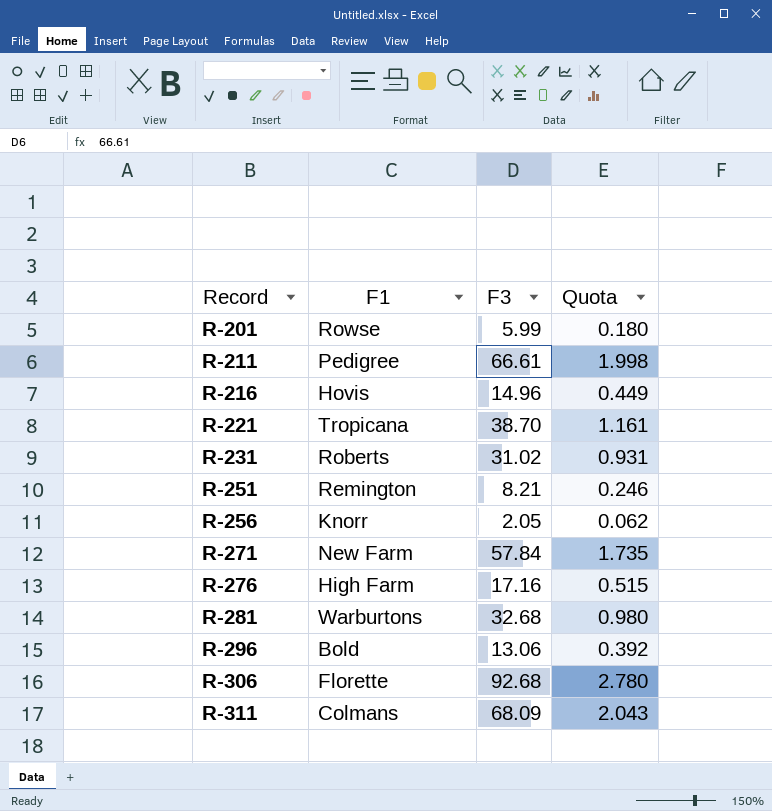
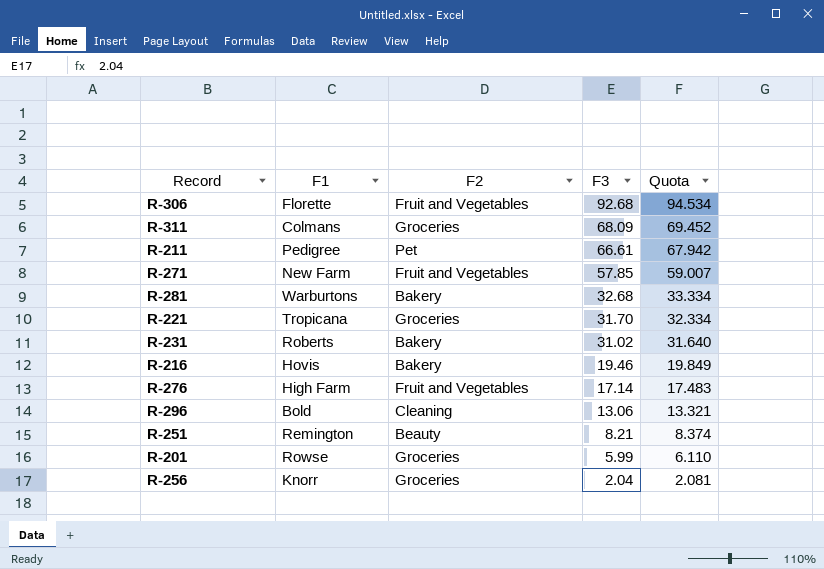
row order: Record ascending -> F3 descending
column F2 | position: none -> 3
column Quota | formula: [F3] * 0.03 -> [F3] * 1.02
R-271 | F3: 57.84 -> 57.85
R-221 | F3: 38.70 -> 31.70
R-216 | F3: 14.96 -> 19.46
R-276 | F3: 17.16 -> 17.14
R-256 | F3: 2.05 -> 2.04

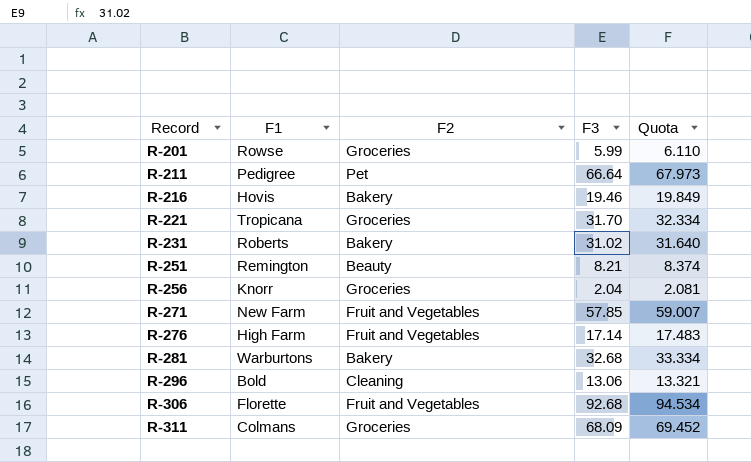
row order: F3 descending -> Record ascending
R-211 | F3: 66.61 -> 66.64
R-211 | Quota: 67.942 -> 67.973

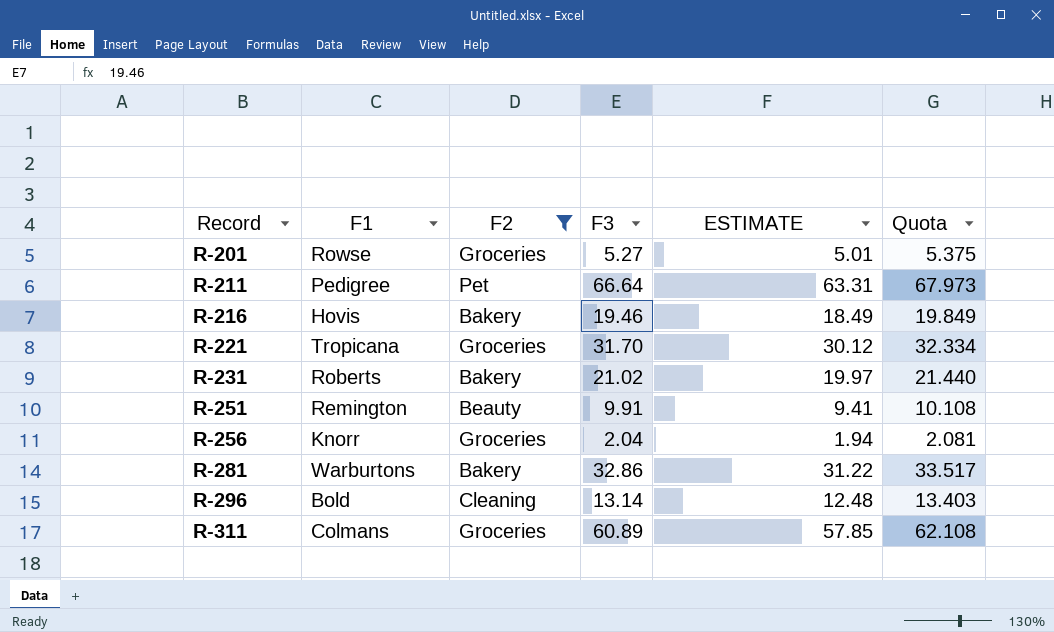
filter: none -> F2 != Fruit and Vegetables
column ESTIMATE | formula: none -> [F3] * 0.95
R-201 | F3: 5.99 -> 5.27
R-201 | Quota: 6.110 -> 5.375
R-231 | F3: 31.02 -> 21.02
R-231 | Quota: 31.640 -> 21.440
R-251 | F3: 8.21 -> 9.91
R-251 | Quota: 8.374 -> 10.108
R-281 | F3: 32.68 -> 32.86
R-281 | Quota: 33.334 -> 33.517
R-296 | F3: 13.06 -> 13.14
R-296 | Quota: 13.321 -> 13.403
R-311 | F3: 68.09 -> 60.89
R-311 | Quota: 69.452 -> 62.108

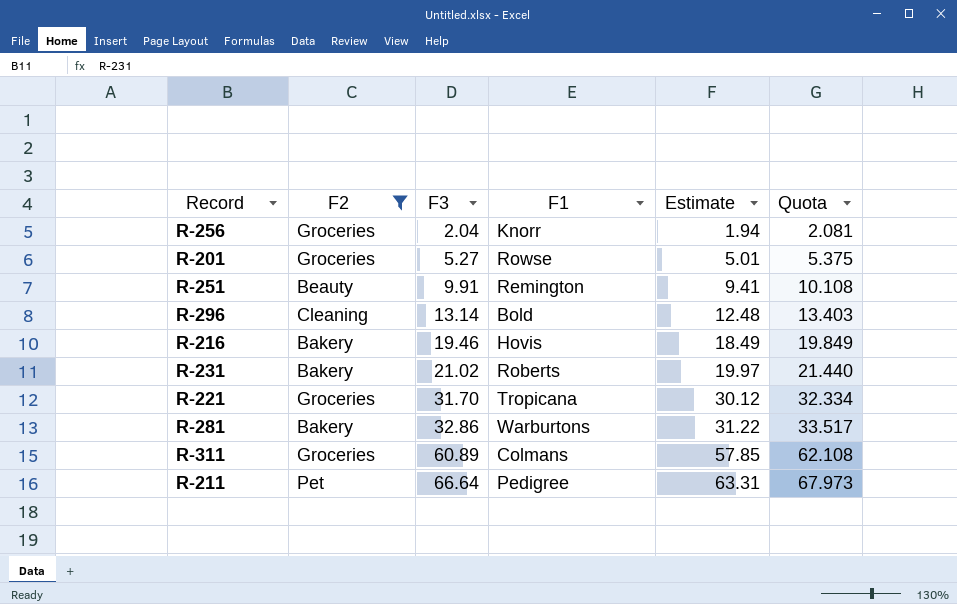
row order: Record ascending -> F3 ascending
column F1 | position: 2 -> 4
column name: ESTIMATE -> Estimate

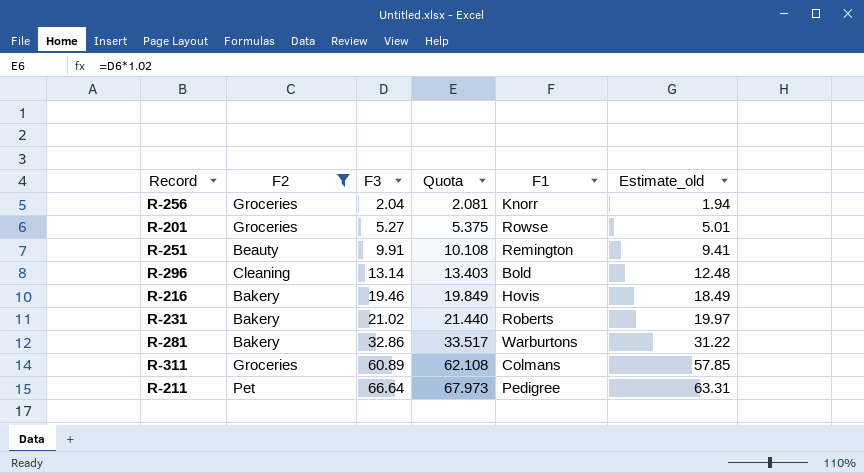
column Quota | position: 6 -> 4
column name: Estimate -> Estimate_old
row R-221: Groceries | 31.70 | Tropicana | 30.12 | 32.334 -> none

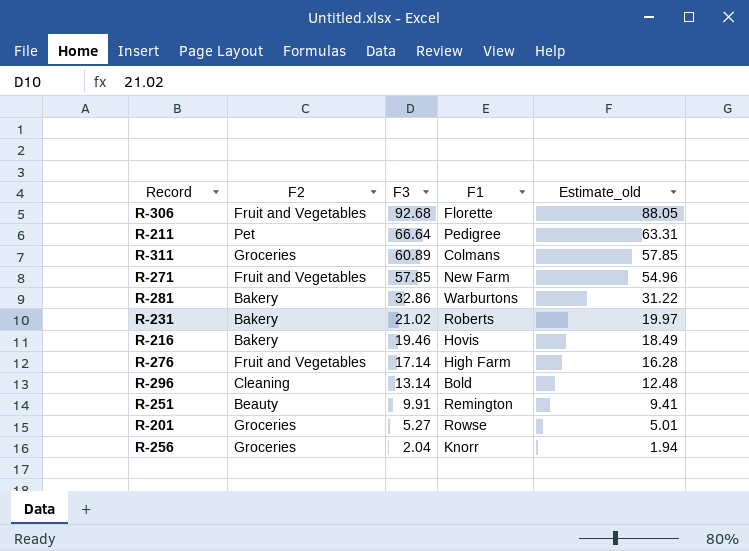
filter: F2 != Fruit and Vegetables -> none
row order: F3 ascending -> F3 descending
column Quota | formula: [F3] * 1.02 -> none

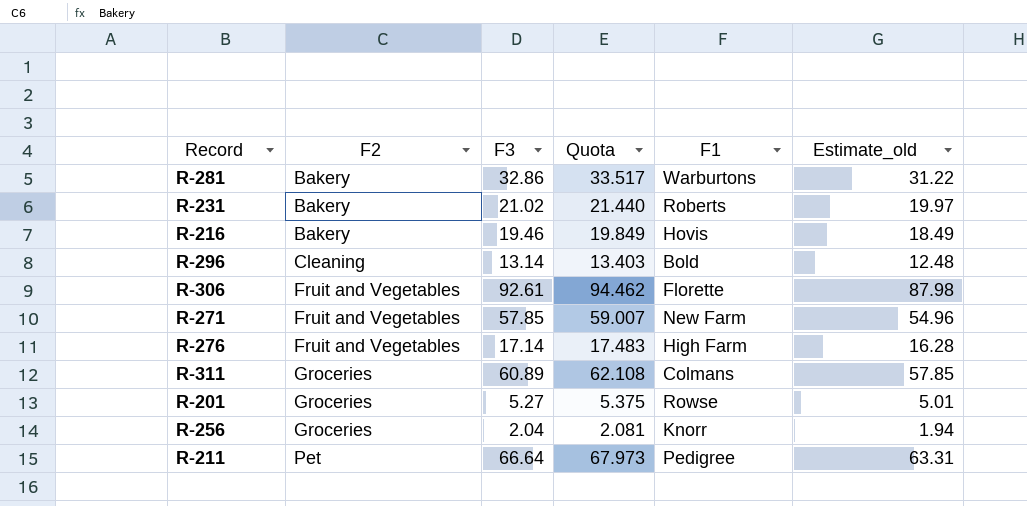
row order: F3 descending -> F2 ascending
column Quota | formula: none -> [F3] * 1.02
row R-251: Beauty | 9.91 | Remington | 9.41 -> none
R-306 | F3: 92.68 -> 92.61
R-306 | Estimate_old: 88.05 -> 87.98

